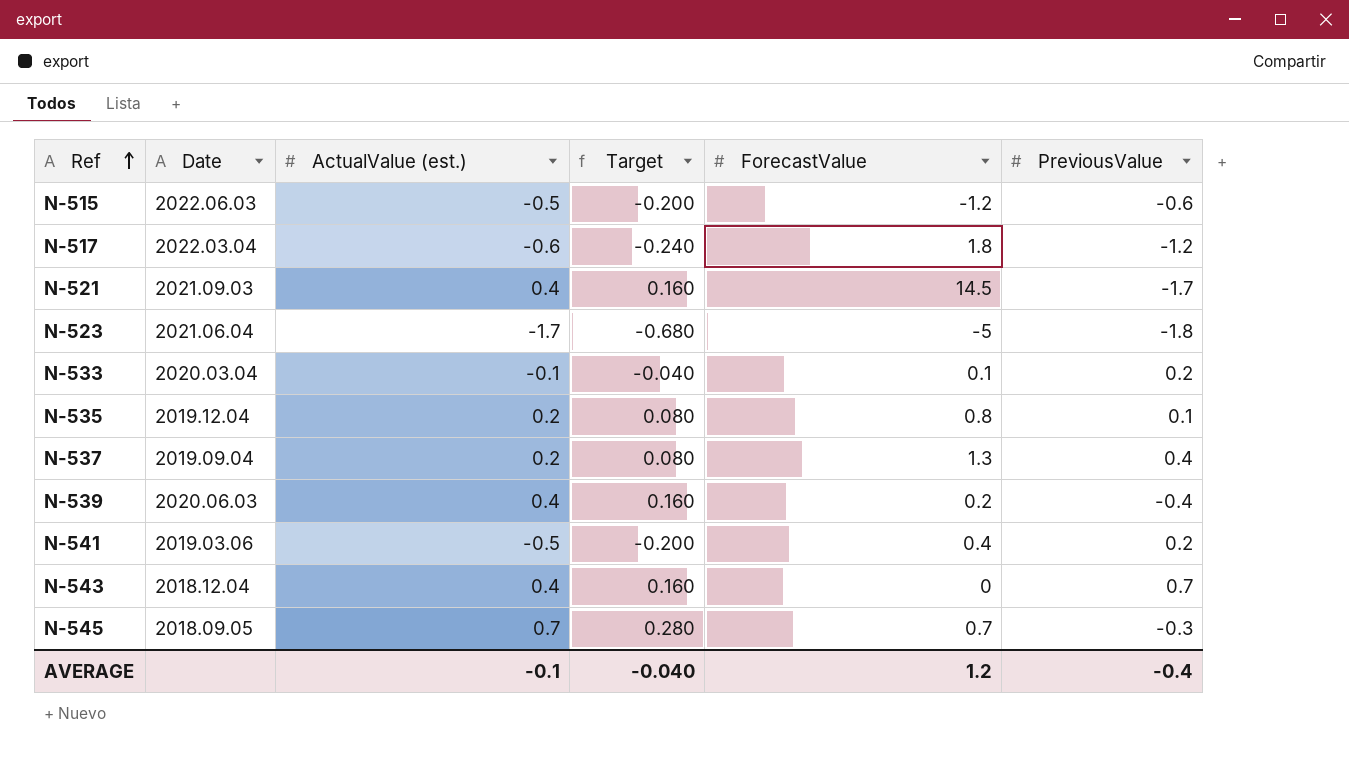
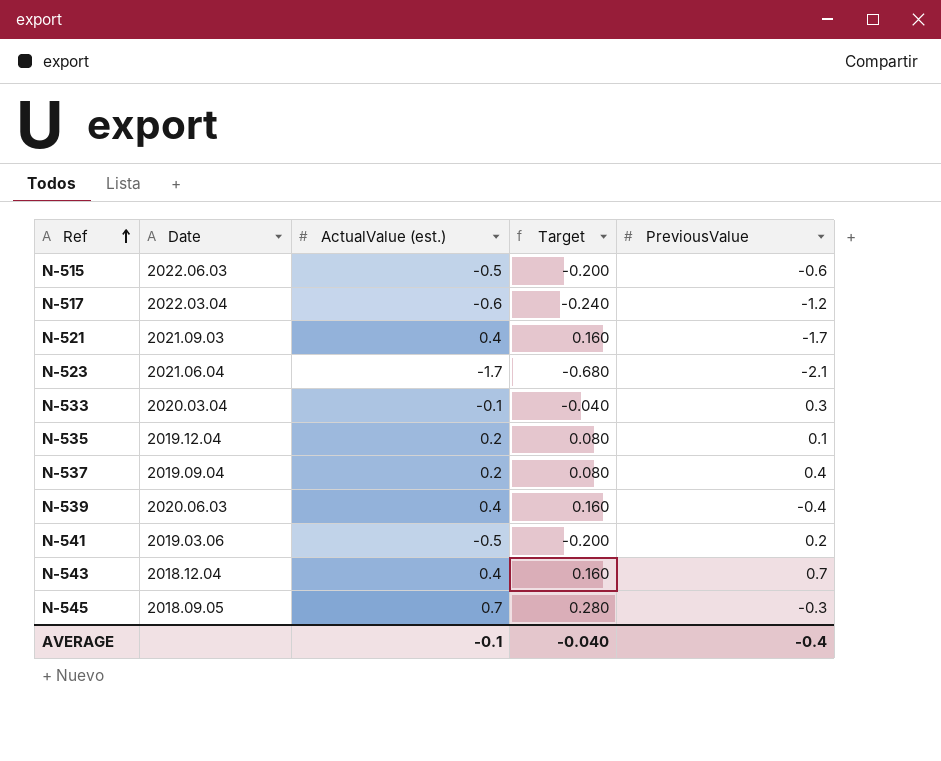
column ForecastValue | position: 5 -> none
N-523 | PreviousValue: -1.8 -> -2.1
N-533 | PreviousValue: 0.2 -> 0.3

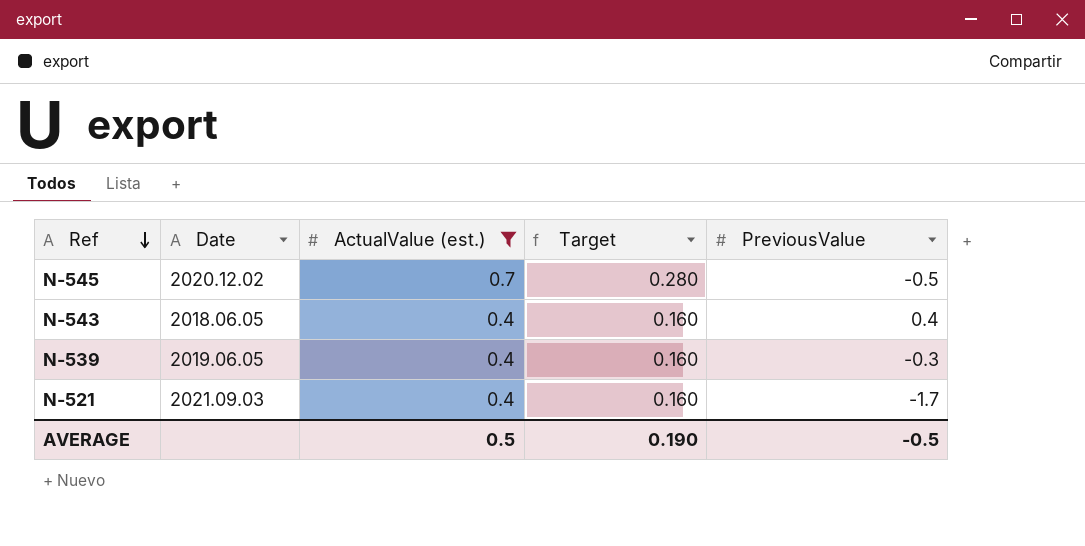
filter: none -> ActualValue (est.) >= 0.4
row order: Ref ascending -> Ref descending
N-545 | Date: 2018.09.05 -> 2020.12.02
N-545 | PreviousValue: -0.3 -> -0.5
N-543 | Date: 2018.12.04 -> 2018.06.05
N-543 | PreviousValue: 0.7 -> 0.4
N-539 | Date: 2020.06.03 -> 2019.06.05
N-539 | PreviousValue: -0.4 -> -0.3
AVERAGE | ActualValue (est.): -0.1 -> 0.5
AVERAGE | Target: -0.040 -> 0.190
AVERAGE | PreviousValue: -0.4 -> -0.5

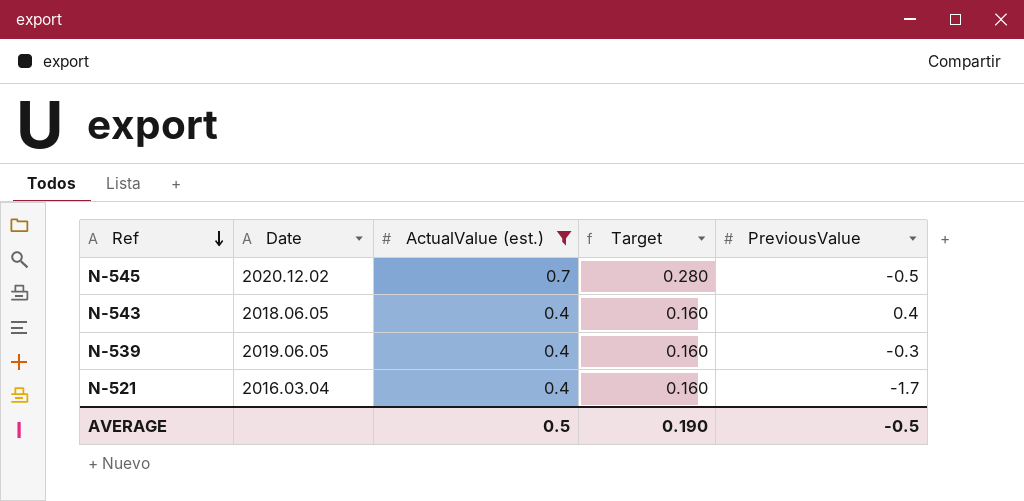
N-521 | Date: 2021.09.03 -> 2016.03.04

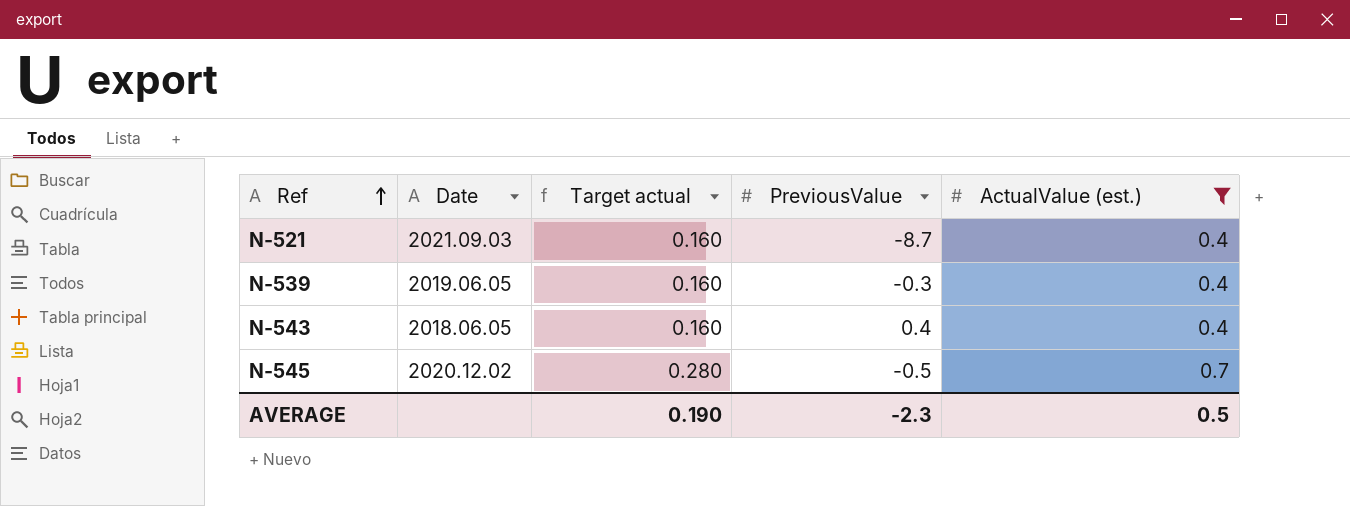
row order: Ref descending -> Ref ascending
column name: Target -> Target actual
column ActualValue (est.) | position: 3 -> 5
N-521 | Date: 2016.03.04 -> 2021.09.03
N-521 | PreviousValue: -1.7 -> -8.7
AVERAGE | PreviousValue: -0.5 -> -2.3

